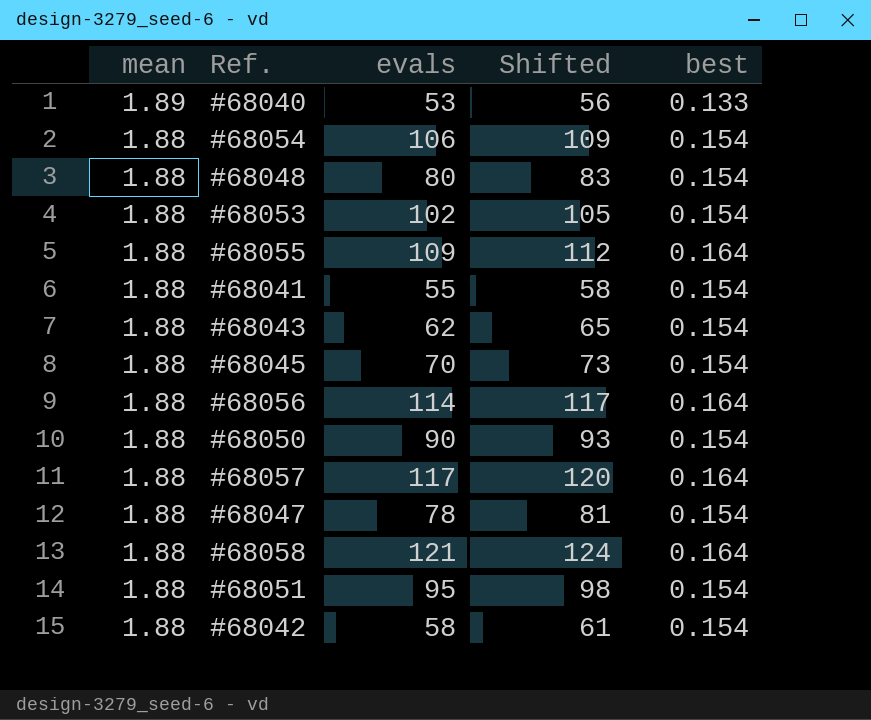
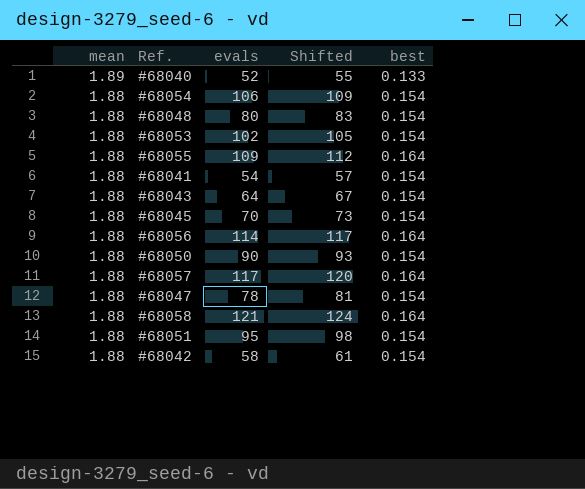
#68040 | evals: 53 -> 52
#68040 | Shifted: 56 -> 55
#68041 | evals: 55 -> 54
#68041 | Shifted: 58 -> 57
#68043 | evals: 62 -> 64
#68043 | Shifted: 65 -> 67

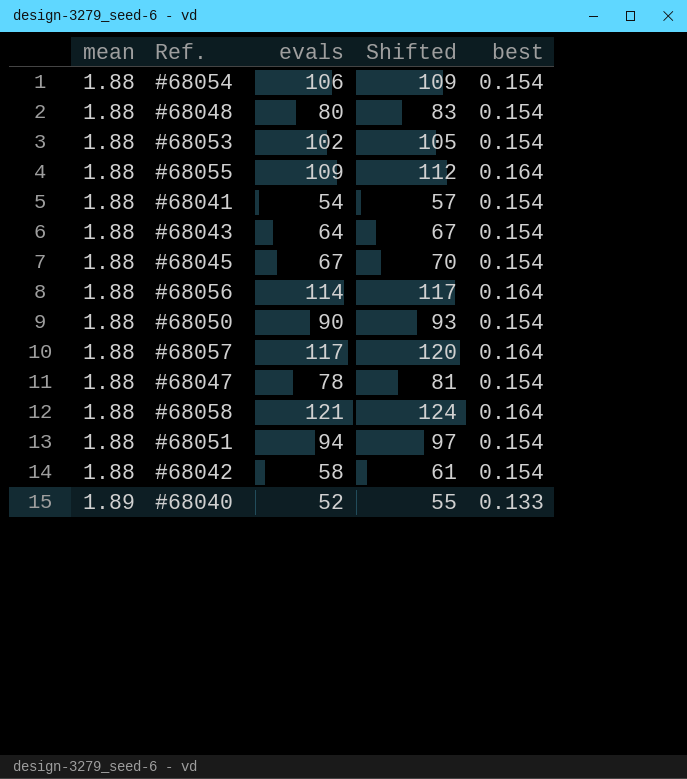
row order: mean descending -> mean ascending
#68045 | evals: 70 -> 67
#68045 | Shifted: 73 -> 70
#68051 | evals: 95 -> 94
#68051 | Shifted: 98 -> 97

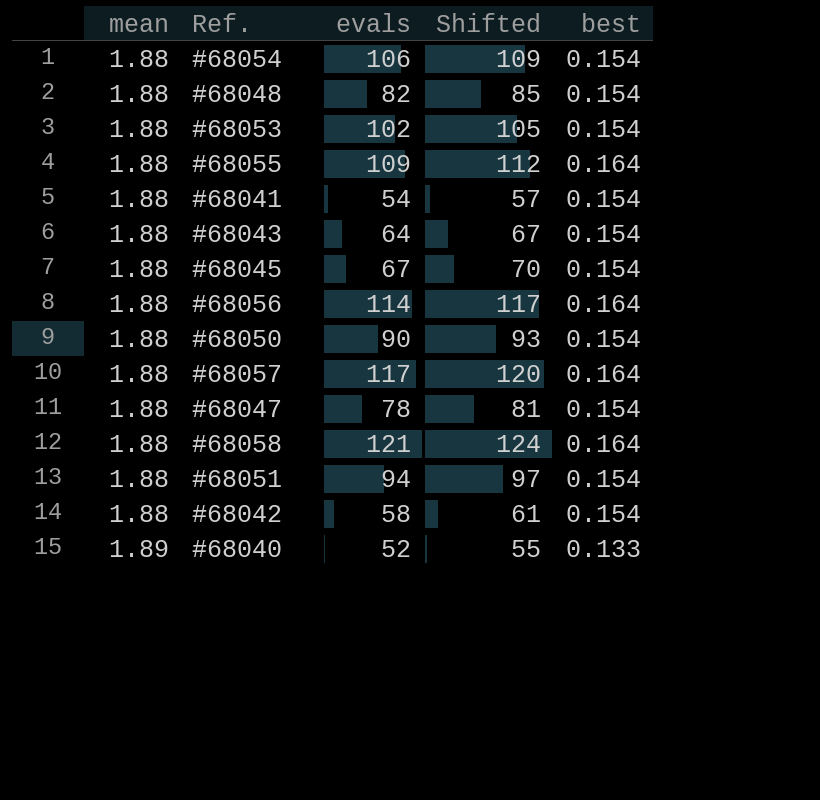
#68048 | evals: 80 -> 82
#68048 | Shifted: 83 -> 85

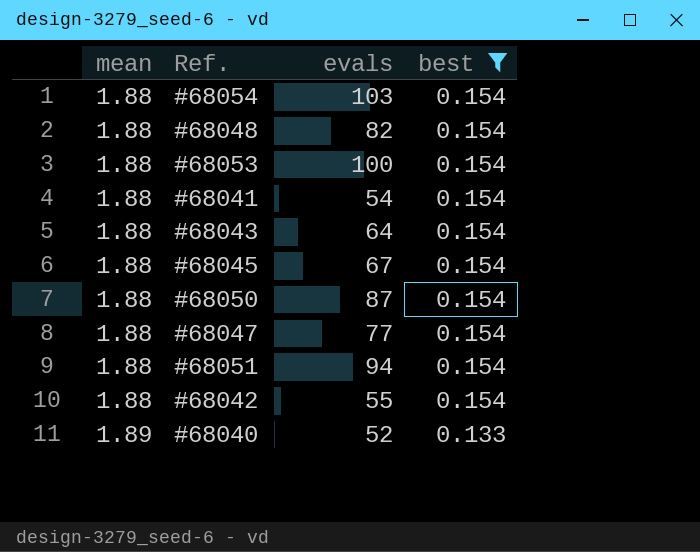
filter: none -> best != 0.164
column Shifted | formula: [evals] + 3 -> none
#68054 | evals: 106 -> 103
#68053 | evals: 102 -> 100
#68050 | evals: 90 -> 87
#68047 | evals: 78 -> 77
#68042 | evals: 58 -> 55

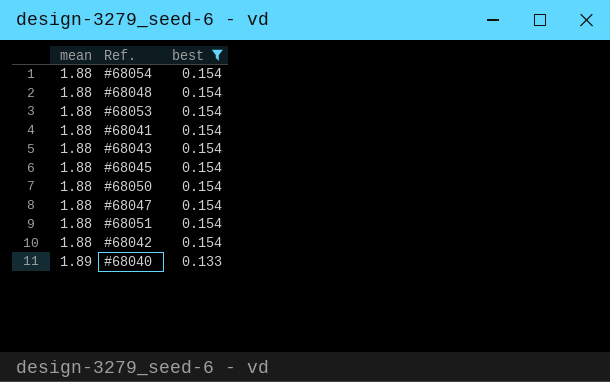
column evals | position: 3 -> none

